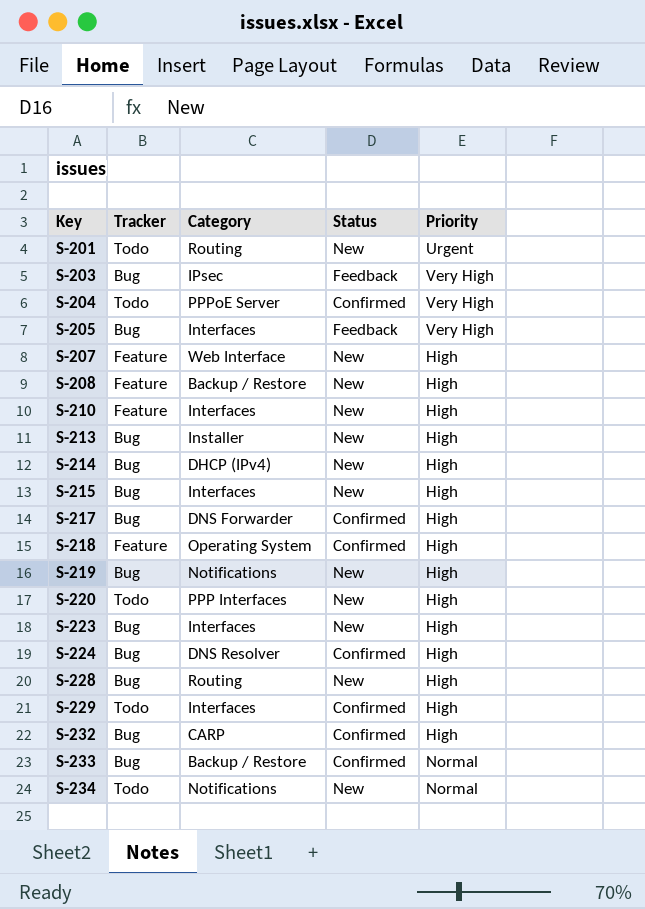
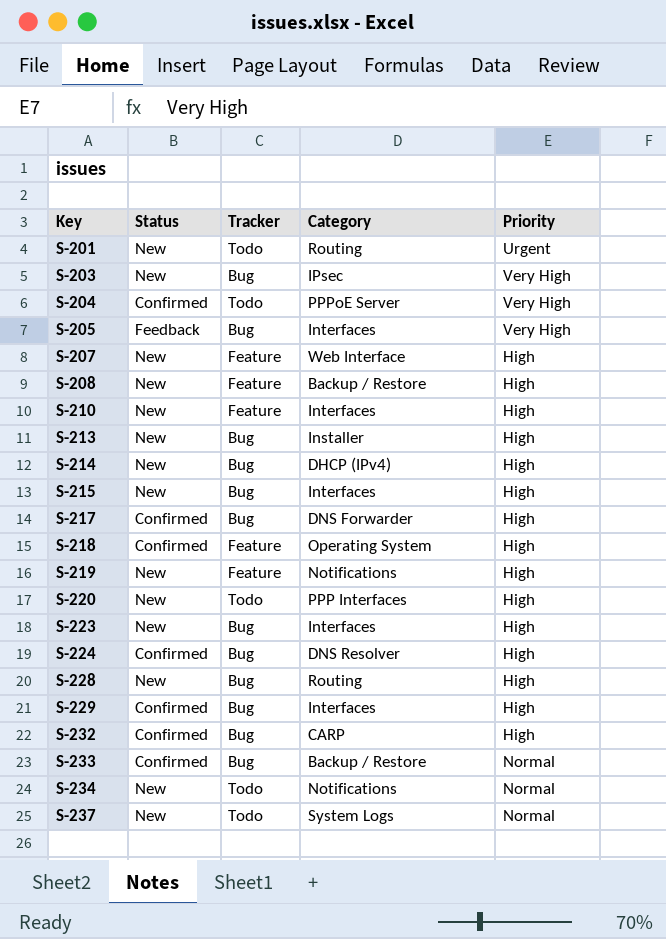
column Status | position: 4 -> 2
S-203 | Status: Feedback -> New
S-219 | Tracker: Bug -> Feature
S-229 | Tracker: Todo -> Bug
row S-237: none -> New | Todo | System Logs | Normal

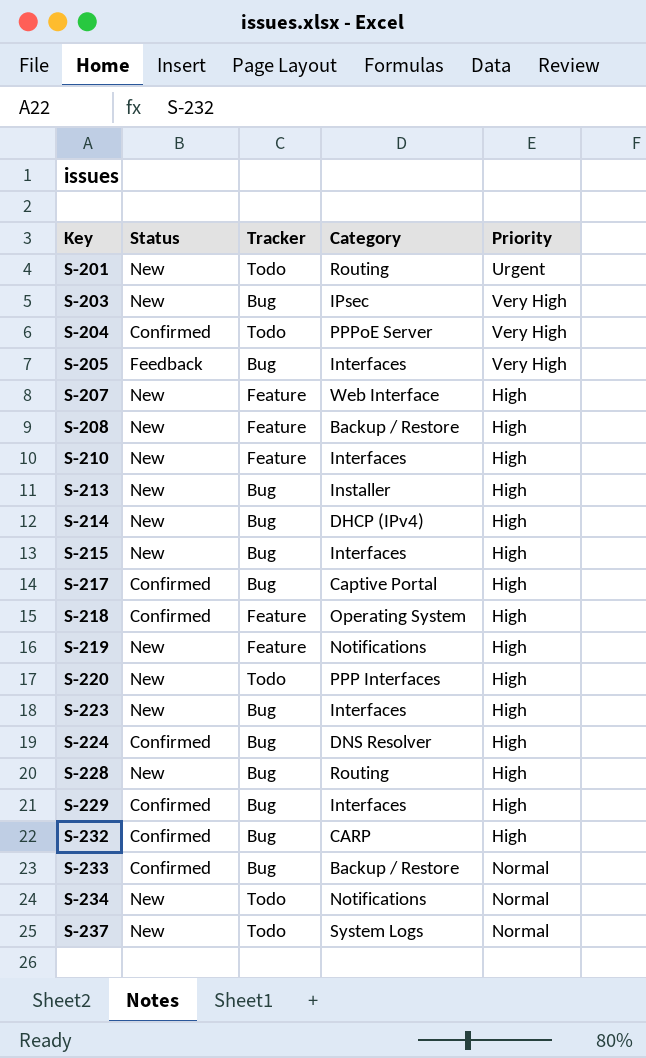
S-217 | Category: DNS Forwarder -> Captive Portal

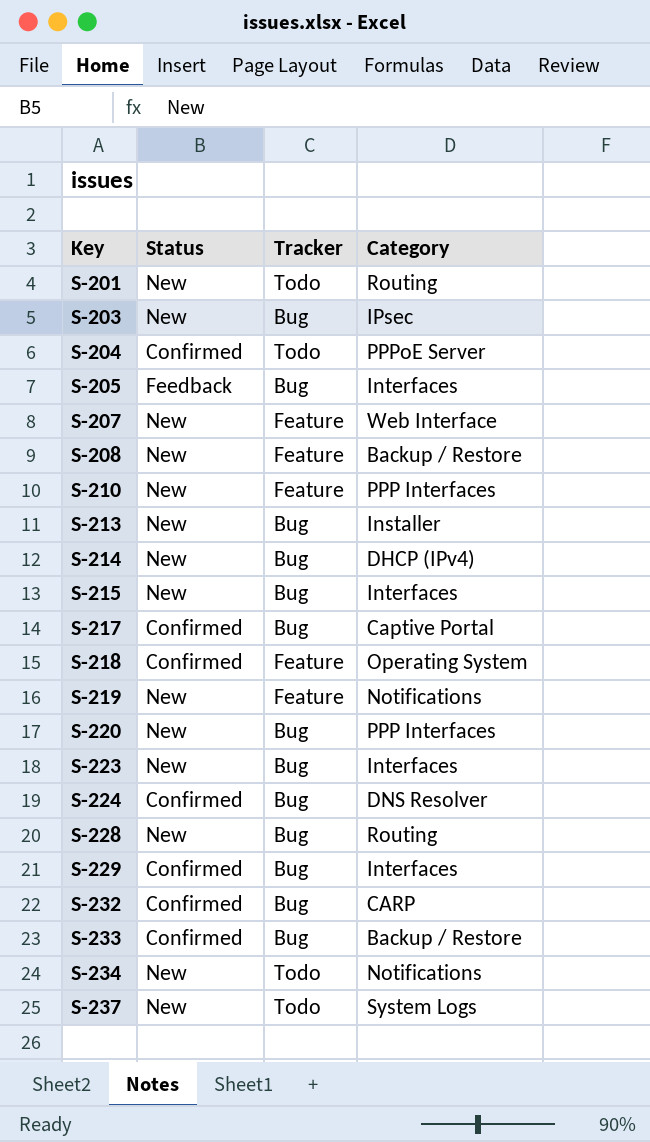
column Priority | position: 5 -> none
S-210 | Category: Interfaces -> PPP Interfaces
S-220 | Tracker: Todo -> Bug

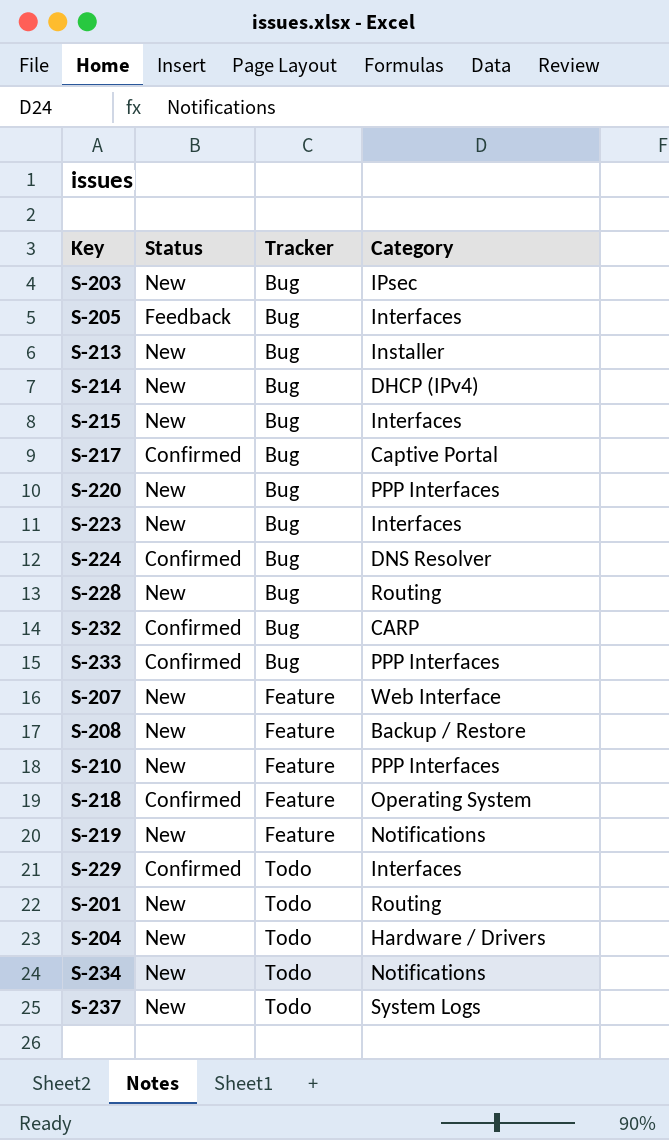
row order: Key ascending -> Tracker ascending
S-233 | Category: Backup / Restore -> PPP Interfaces
S-229 | Tracker: Bug -> Todo
S-204 | Status: Confirmed -> New
S-204 | Category: PPPoE Server -> Hardware / Drivers

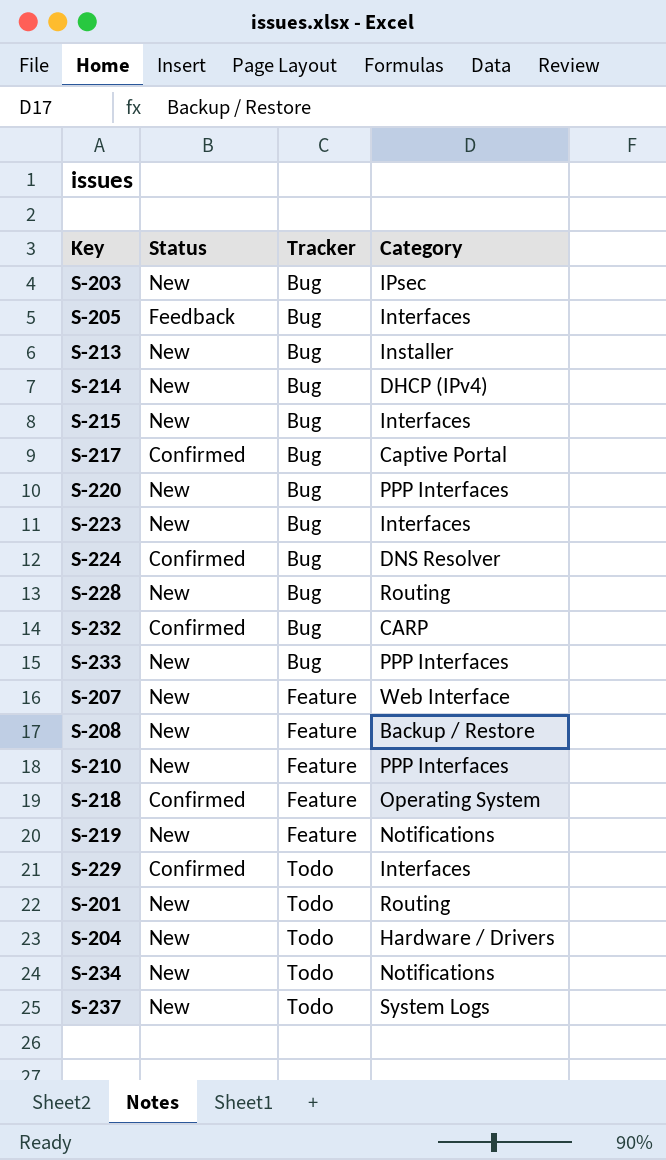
S-233 | Status: Confirmed -> New

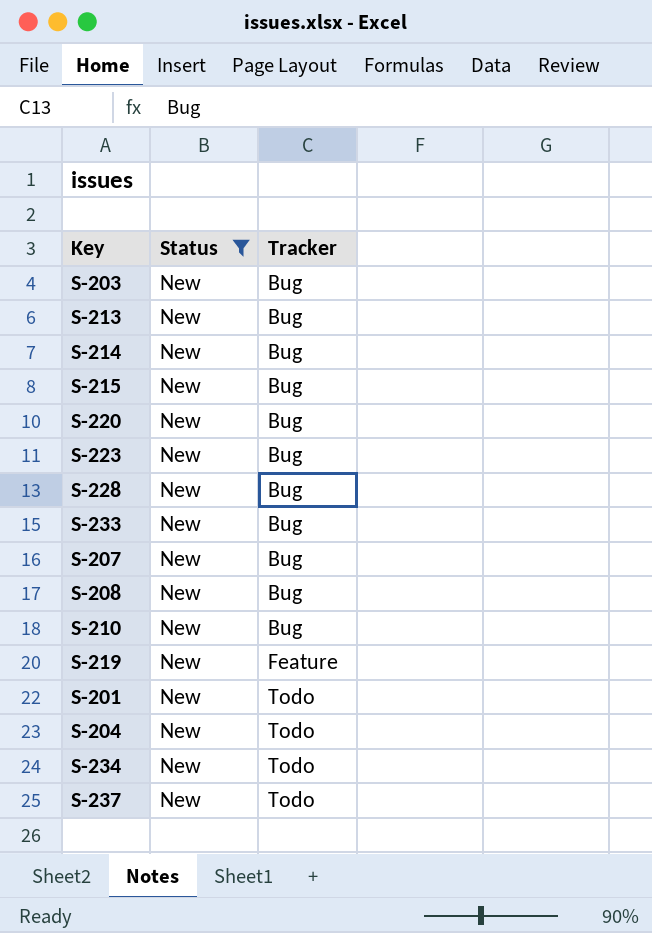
filter: none -> Status = New
column Category | position: 4 -> none
S-207 | Tracker: Feature -> Bug
S-208 | Tracker: Feature -> Bug
S-210 | Tracker: Feature -> Bug

